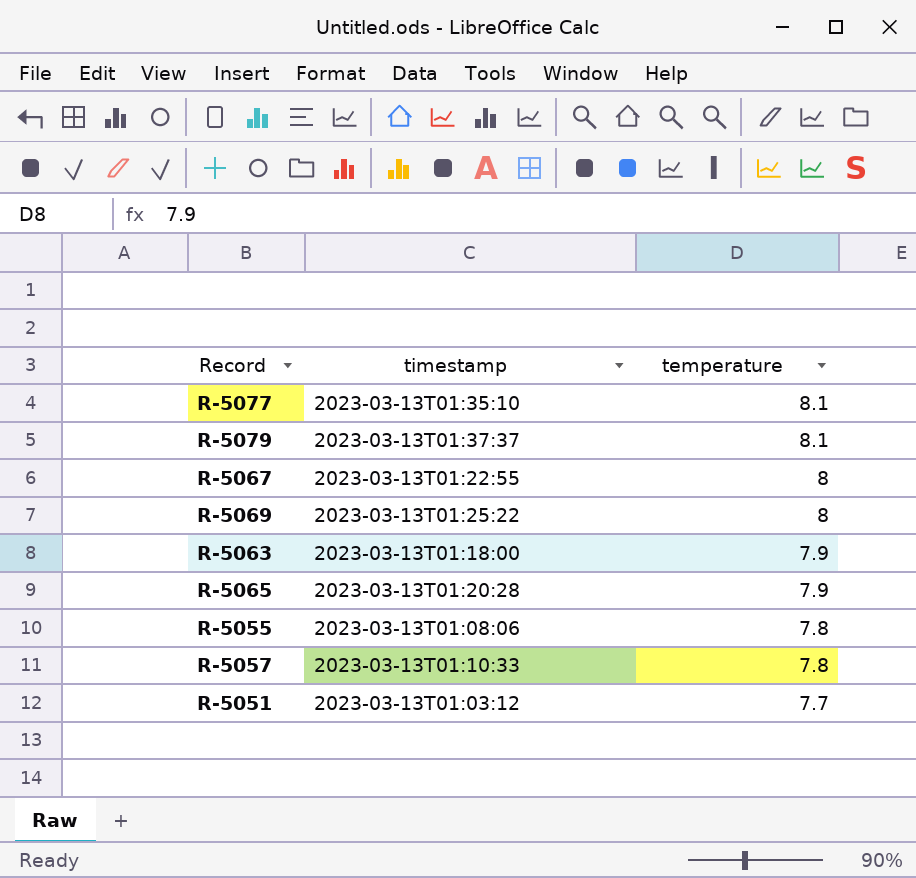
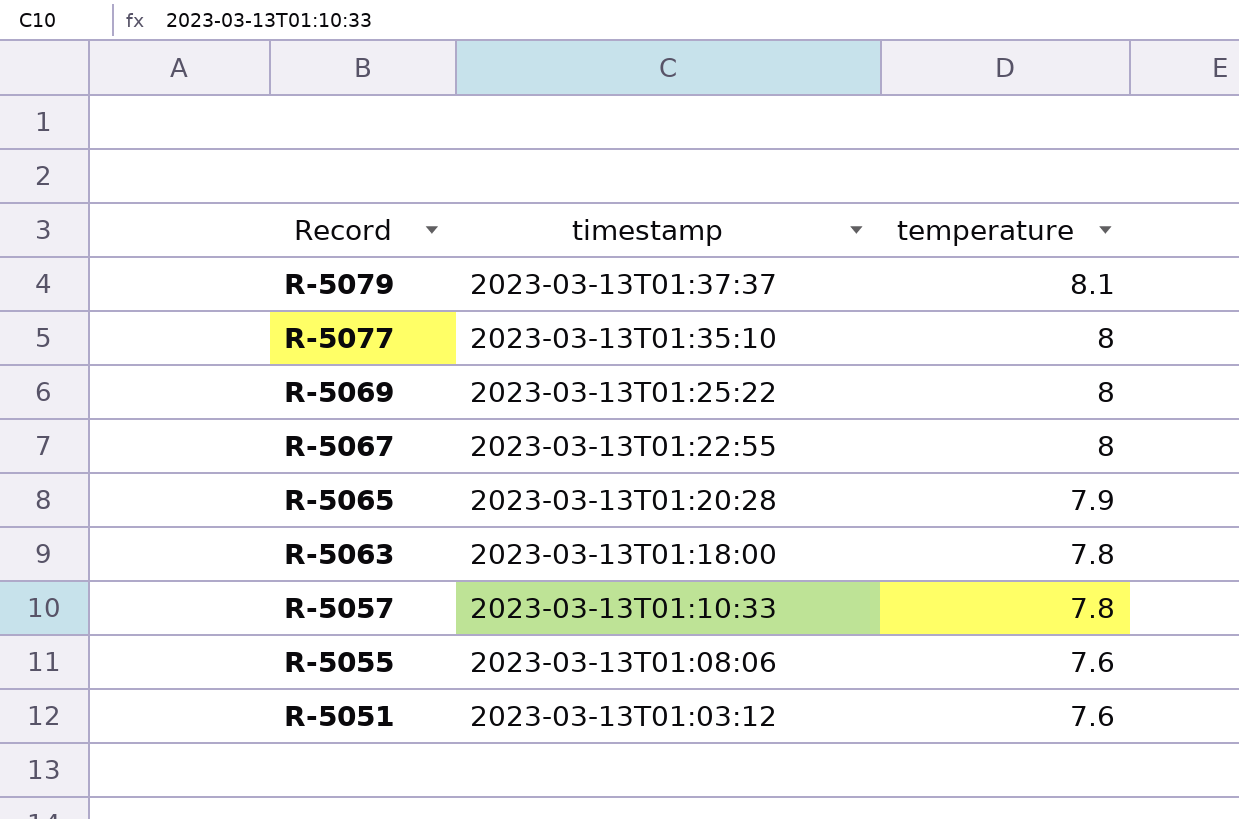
row order: temperature descending -> Record descending
R-5077 | temperature: 8.1 -> 8
R-5063 | temperature: 7.9 -> 7.8
R-5055 | temperature: 7.8 -> 7.6
R-5051 | temperature: 7.7 -> 7.6

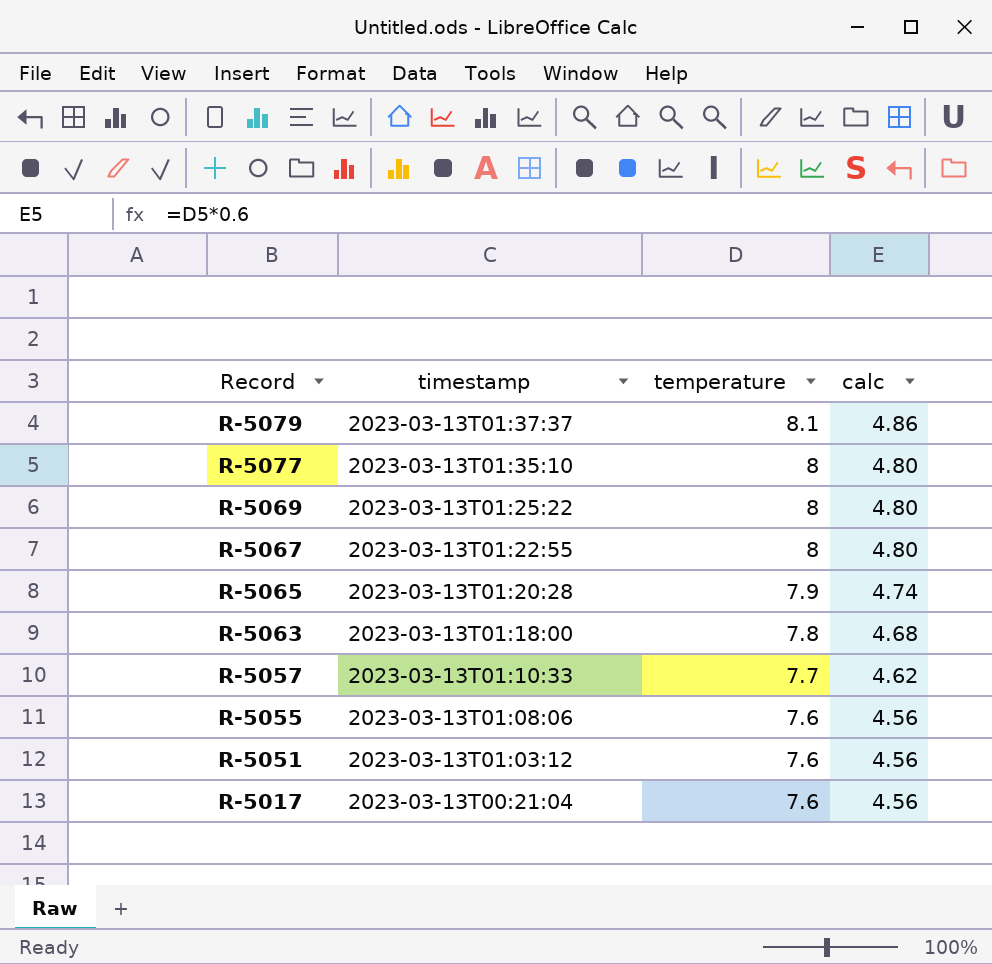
column calc | formula: none -> [temperature] * 0.6
R-5057 | temperature: 7.8 -> 7.7
row R-5017: none -> 2023-03-13T00:21:04 | 7.6 | 4.56

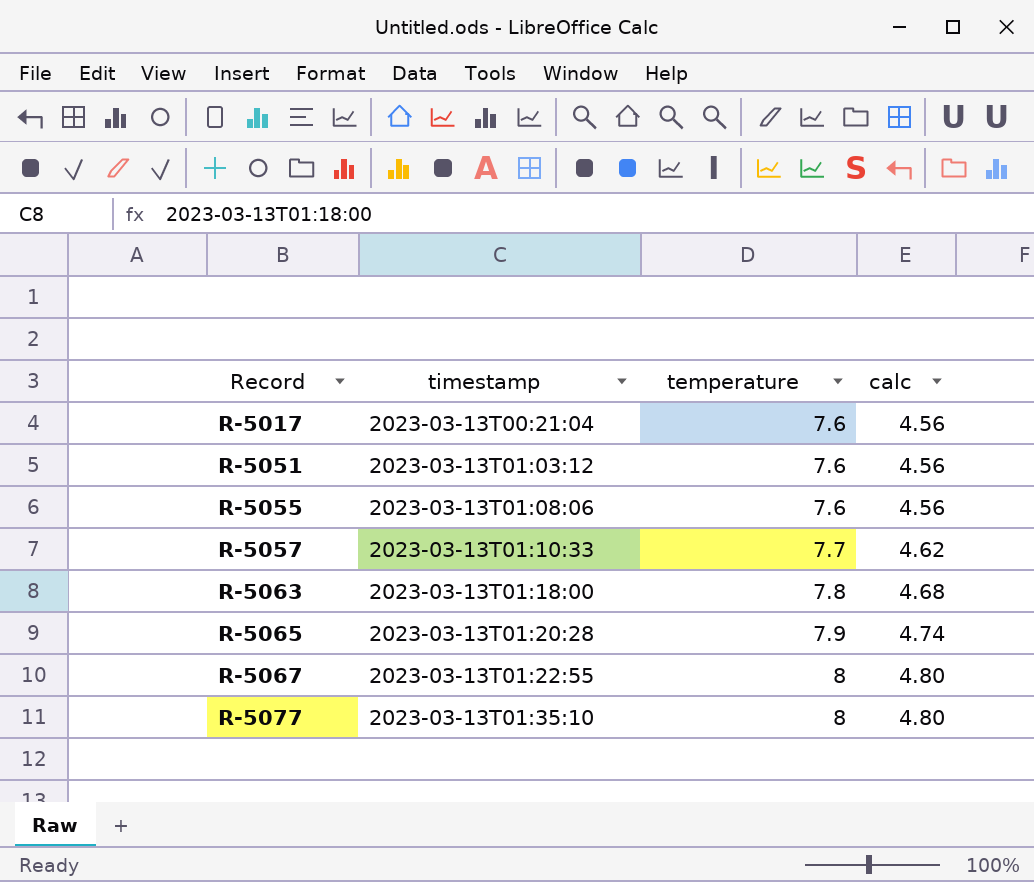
row order: Record descending -> Record ascending
row R-5079: 2023-03-13T01:37:37 | 8.1 | 4.86 -> none
row R-5069: 2023-03-13T01:25:22 | 8 | 4.80 -> none

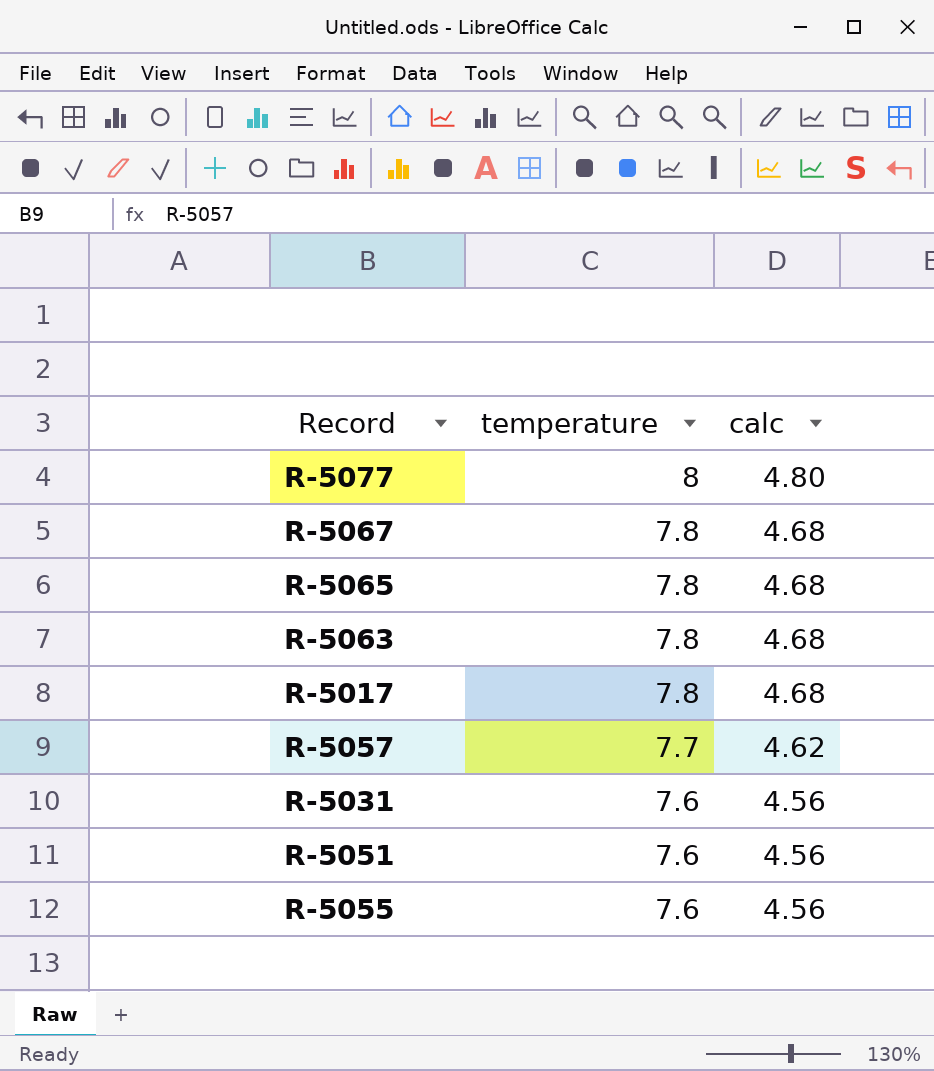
row order: Record ascending -> temperature descending
column timestamp | position: 2 -> none
R-5067 | temperature: 8 -> 7.8
R-5067 | calc: 4.80 -> 4.68
R-5065 | temperature: 7.9 -> 7.8
R-5065 | calc: 4.74 -> 4.68
R-5017 | temperature: 7.6 -> 7.8
R-5017 | calc: 4.56 -> 4.68
row R-5031: none -> 7.6 | 4.56

